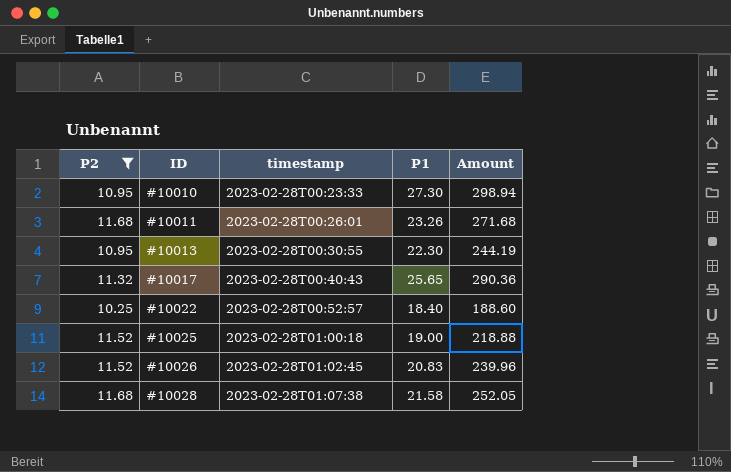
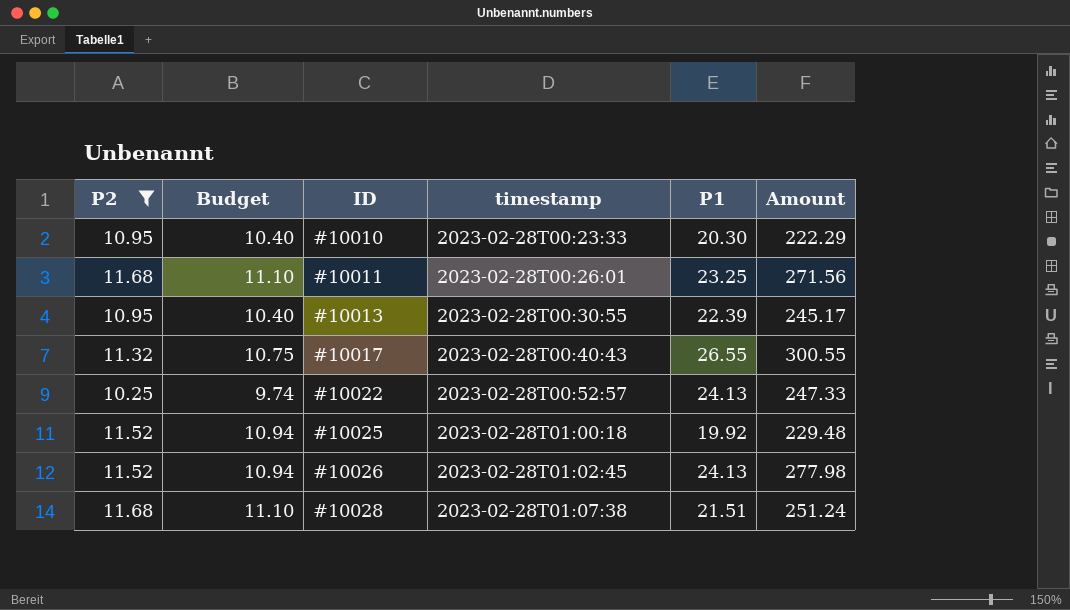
column Budget | formula: none -> [P2] * 0.95
#10010 | P1: 27.30 -> 20.30
#10010 | Amount: 298.94 -> 222.29
#10011 | P1: 23.26 -> 23.25
#10011 | Amount: 271.68 -> 271.56
#10013 | P1: 22.30 -> 22.39
#10013 | Amount: 244.19 -> 245.17
#10017 | P1: 25.65 -> 26.55
#10017 | Amount: 290.36 -> 300.55
#10022 | P1: 18.40 -> 24.13
#10022 | Amount: 188.60 -> 247.33
#10025 | P1: 19.00 -> 19.92
#10025 | Amount: 218.88 -> 229.48
#10026 | P1: 20.83 -> 24.13
#10026 | Amount: 239.96 -> 277.98
#10028 | P1: 21.58 -> 21.51
#10028 | Amount: 252.05 -> 251.24

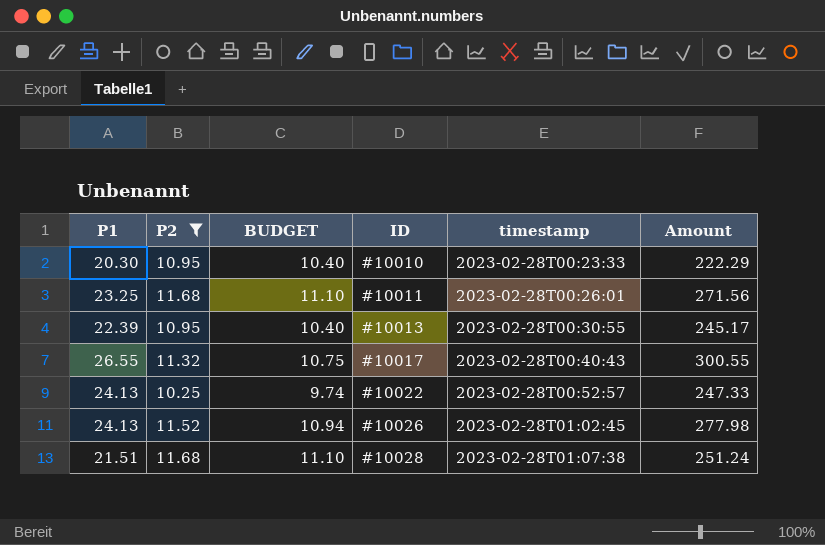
column P1 | position: 5 -> 1
column name: Budget -> BUDGET
row #10025: 11.52 | 10.94 | 2023-02-28T01:00:18 | 19.92 | 229.48 -> none

